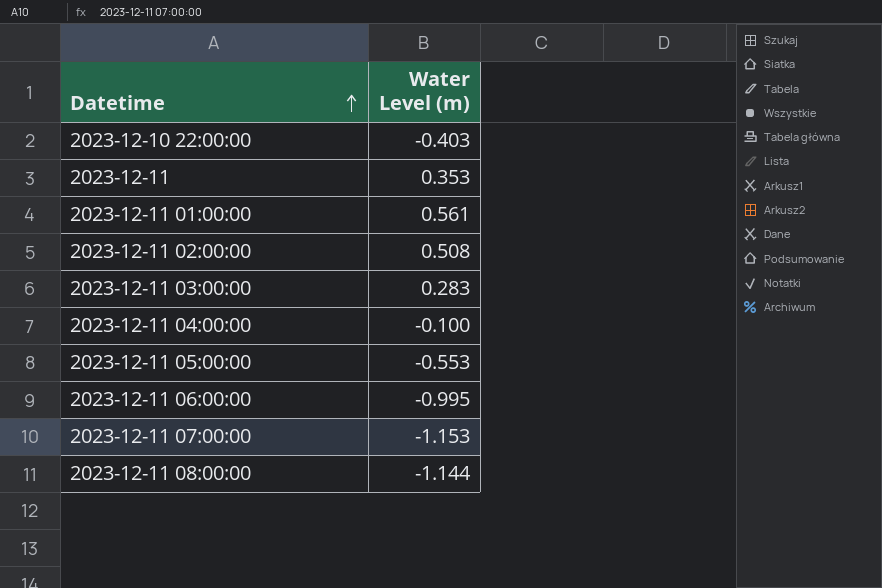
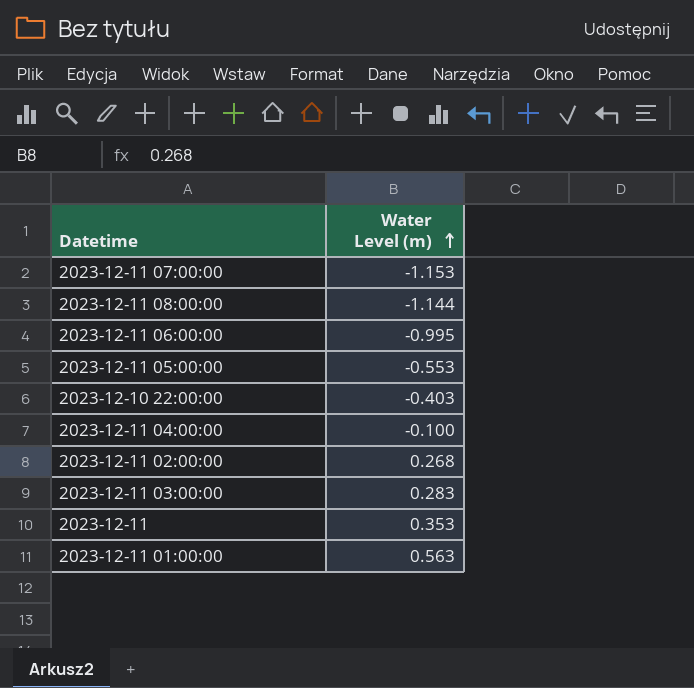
row order: Datetime ascending -> Water Level (m) ascending
2023-12-11 02:00:00 | Water Level (m): 0.508 -> 0.268
2023-12-11 01:00:00 | Water Level (m): 0.561 -> 0.563

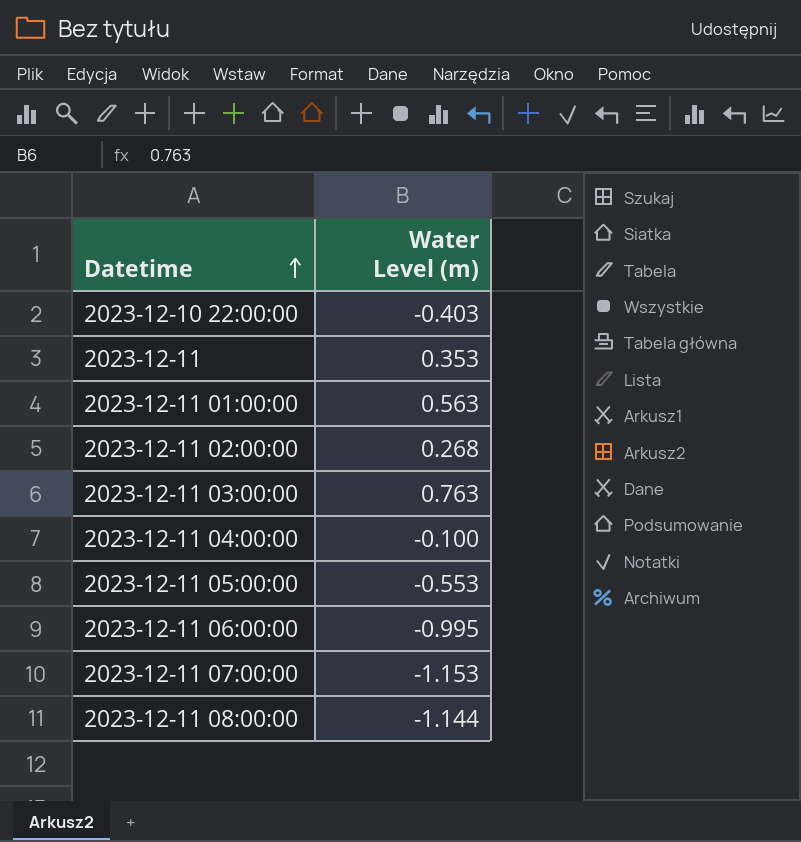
row order: Water Level (m) ascending -> Datetime ascending
2023-12-11 03:00:00 | Water Level (m): 0.283 -> 0.763

